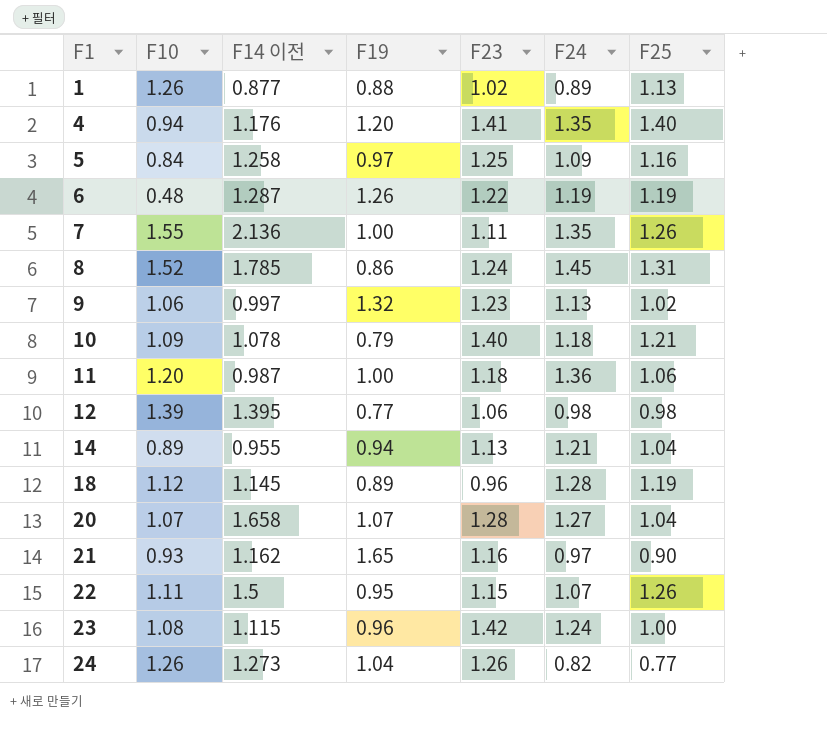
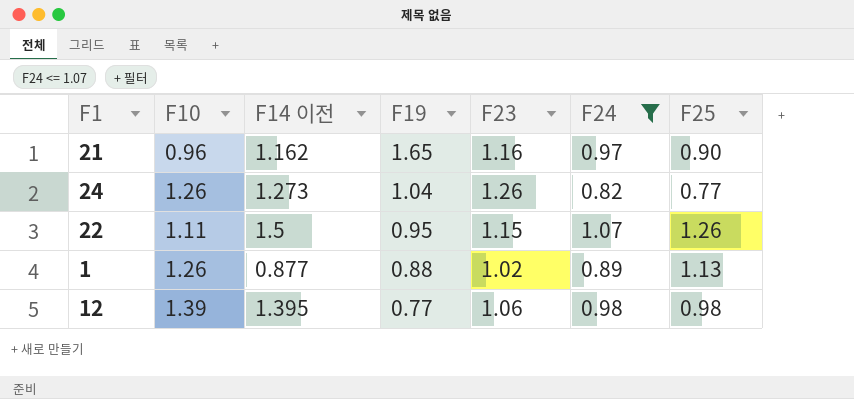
filter: none -> F24 <= 1.07
row order: F1 ascending -> F19 descending
21 | F10: 0.93 -> 0.96

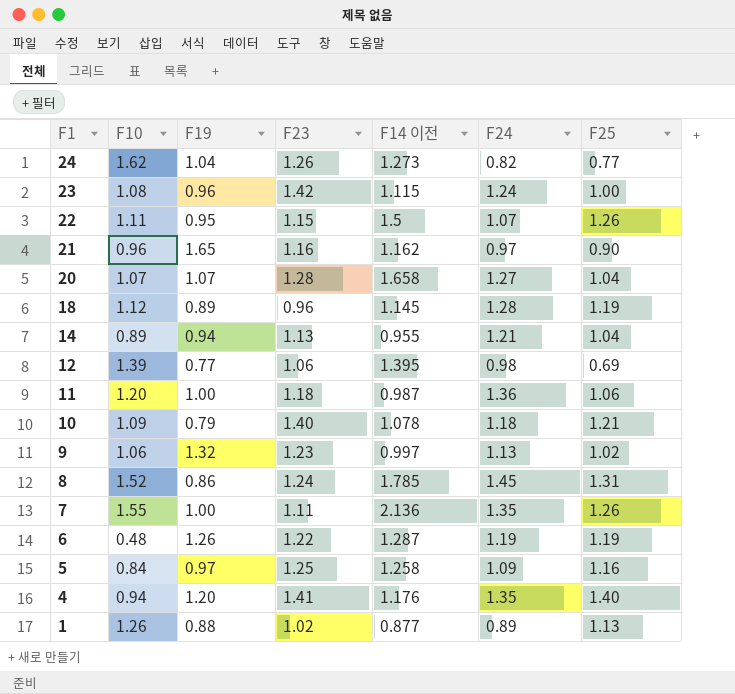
filter: F24 <= 1.07 -> none
row order: F19 descending -> F1 descending
column F14 이전 | position: 3 -> 5
24 | F10: 1.26 -> 1.62
12 | F25: 0.98 -> 0.69

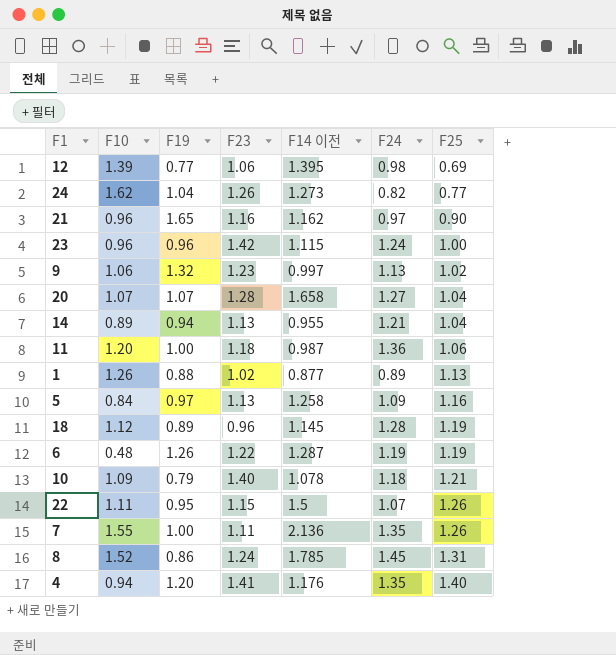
row order: F1 descending -> F25 ascending
23 | F10: 1.08 -> 0.96
5 | F23: 1.25 -> 1.13

